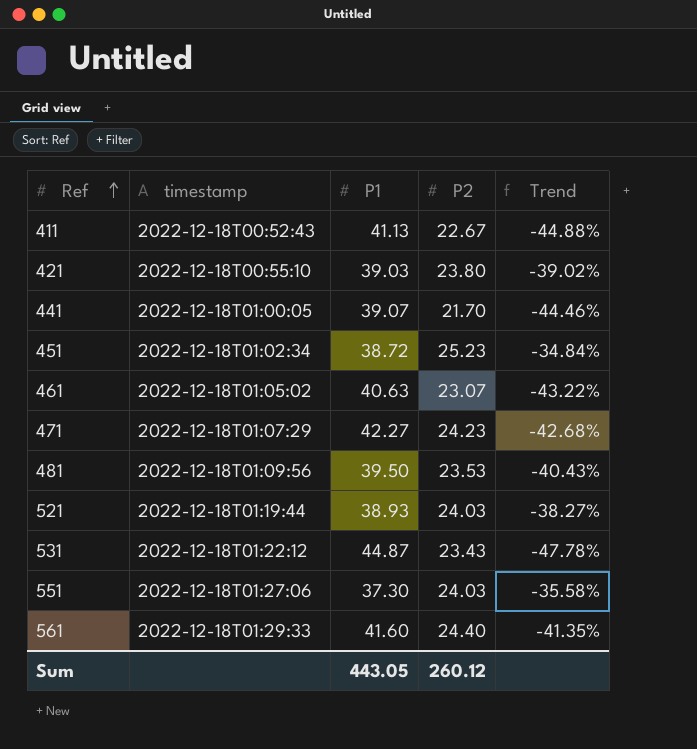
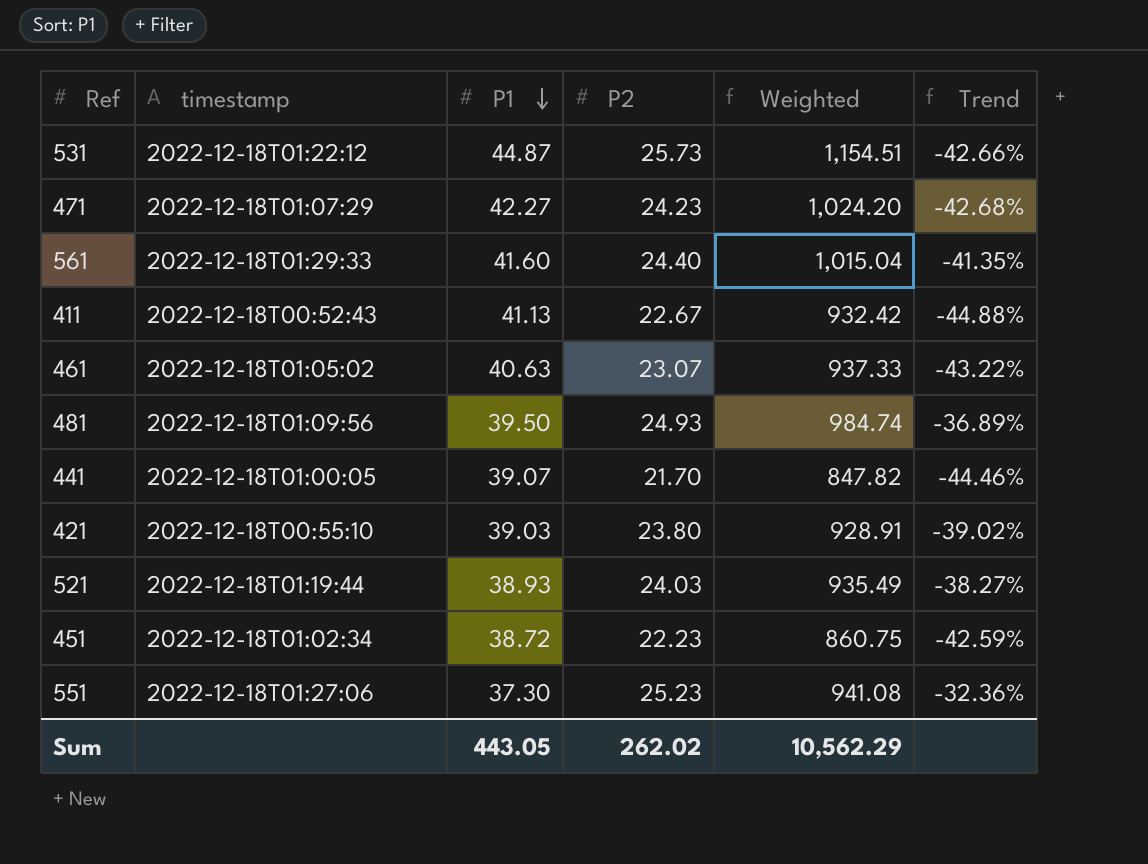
row order: Ref ascending -> P1 descending
column Weighted | formula: none -> [P1] * [P2]
531 | P2: 23.43 -> 25.73
531 | Trend: -47.78% -> -42.66%
481 | P2: 23.53 -> 24.93
481 | Trend: -40.43% -> -36.89%
451 | P2: 25.23 -> 22.23
451 | Trend: -34.84% -> -42.59%
551 | P2: 24.03 -> 25.23
551 | Trend: -35.58% -> -32.36%
Sum | P2: 260.12 -> 262.02

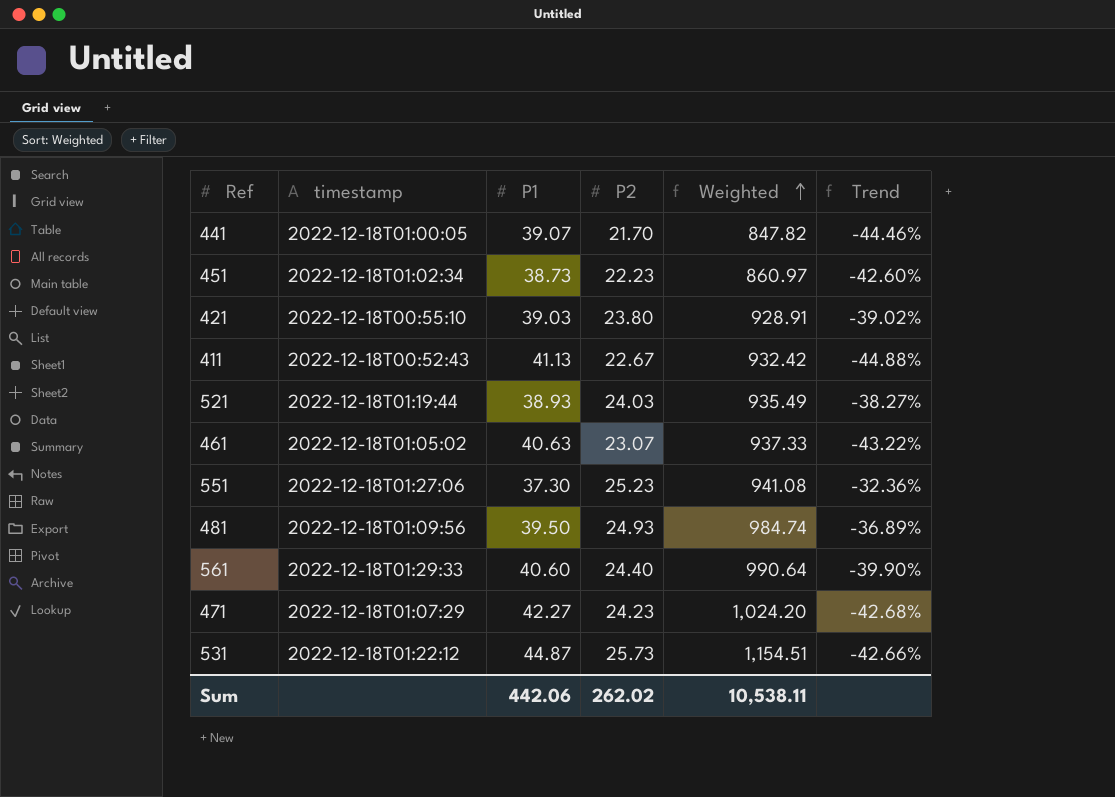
row order: P1 descending -> Weighted ascending
451 | P1: 38.72 -> 38.73
451 | Weighted: 860.75 -> 860.97
451 | Trend: -42.59% -> -42.60%
561 | P1: 41.60 -> 40.60
561 | Weighted: 1,015.04 -> 990.64
561 | Trend: -41.35% -> -39.90%
Sum | P1: 443.05 -> 442.06
Sum | Weighted: 10,562.29 -> 10,538.11

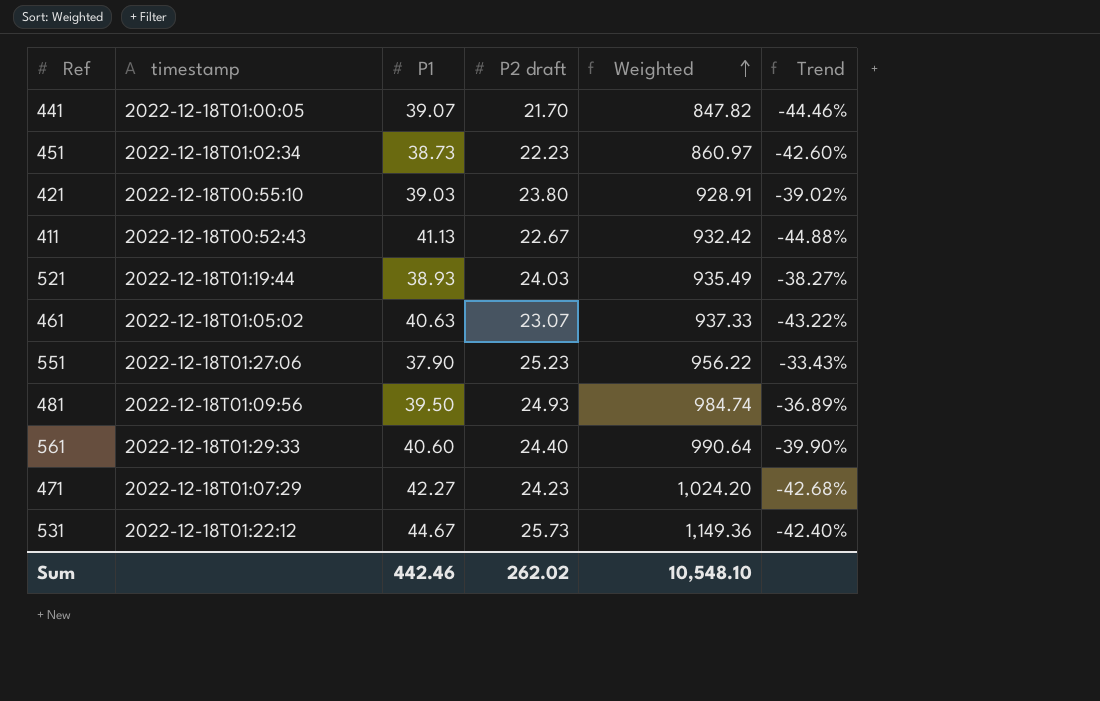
column name: P2 -> P2 draft
551 | P1: 37.30 -> 37.90
551 | Weighted: 941.08 -> 956.22
551 | Trend: -32.36% -> -33.43%
531 | P1: 44.87 -> 44.67
531 | Weighted: 1,154.51 -> 1,149.36
531 | Trend: -42.66% -> -42.40%
Sum | P1: 442.06 -> 442.46
Sum | Weighted: 10,538.11 -> 10,548.10

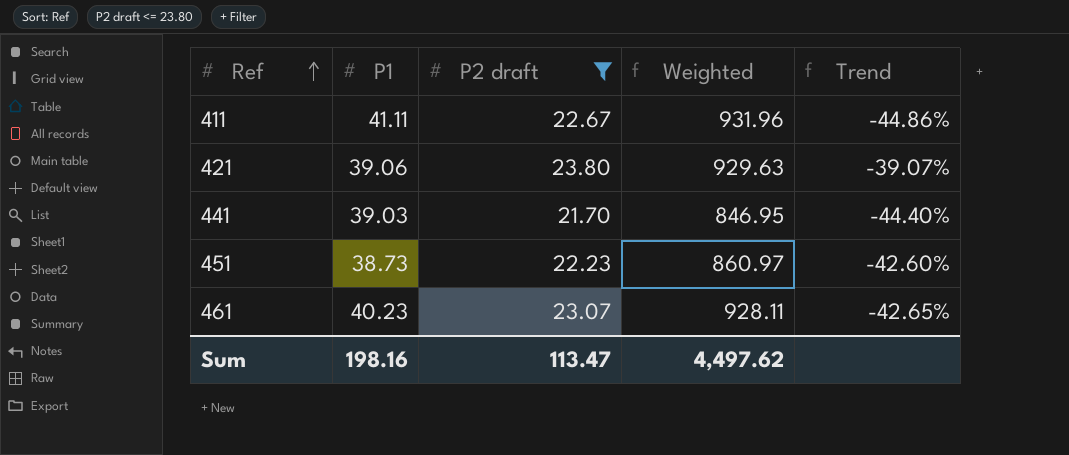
filter: none -> P2 draft <= 23.80
row order: Weighted ascending -> Ref ascending
column timestamp | position: 2 -> none
411 | P1: 41.13 -> 41.11
411 | Weighted: 932.42 -> 931.96
411 | Trend: -44.88% -> -44.86%
421 | P1: 39.03 -> 39.06
421 | Weighted: 928.91 -> 929.63
421 | Trend: -39.02% -> -39.07%
441 | P1: 39.07 -> 39.03
441 | Weighted: 847.82 -> 846.95
441 | Trend: -44.46% -> -44.40%
461 | P1: 40.63 -> 40.23
461 | Weighted: 937.33 -> 928.11
461 | Trend: -43.22% -> -42.65%
Sum | P1: 442.46 -> 198.16
Sum | P2 draft: 262.02 -> 113.47
Sum | Weighted: 10,548.10 -> 4,497.62

